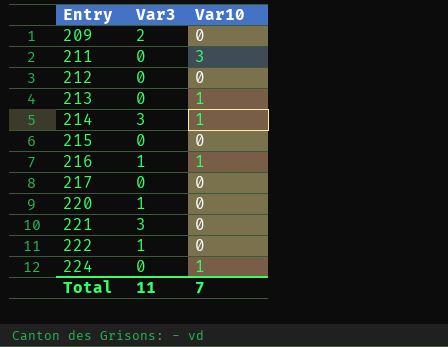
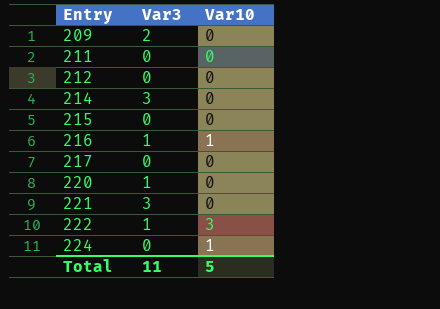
row 213: 0 | 1 -> none
211 | Var10: 3 -> 0
214 | Var10: 1 -> 0
222 | Var10: 0 -> 3
Total | Var10: 7 -> 5

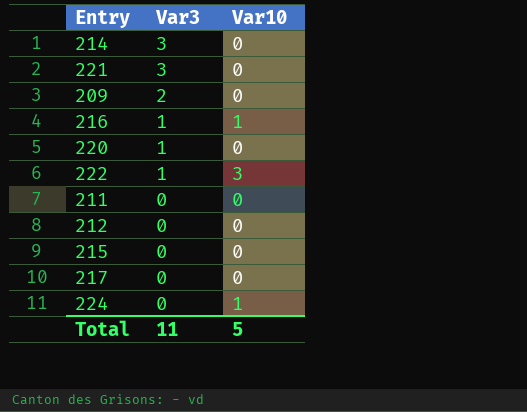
row order: Entry ascending -> Var3 descending

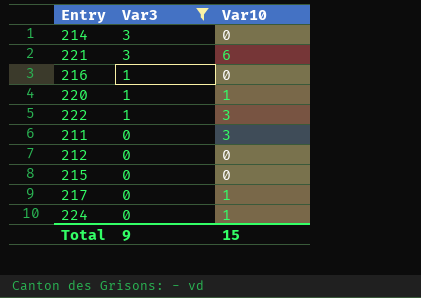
filter: none -> Var3 != 2
221 | Var10: 0 -> 6
216 | Var10: 1 -> 0
220 | Var10: 0 -> 1
211 | Var10: 0 -> 3
217 | Var10: 0 -> 1
Total | Var3: 11 -> 9
Total | Var10: 5 -> 15

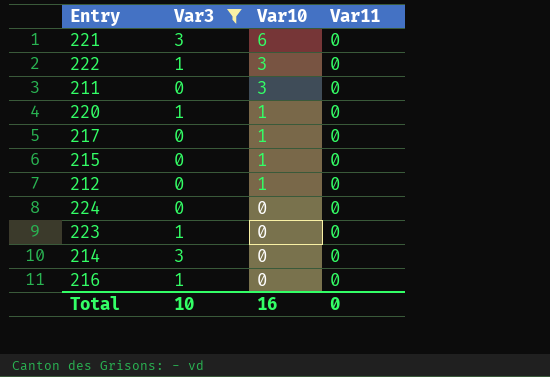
row order: Var3 descending -> Var10 descending
column Var11 | position: none -> 4
215 | Var10: 0 -> 1
212 | Var10: 0 -> 1
224 | Var10: 1 -> 0
row 223: none -> 1 | 0 | 0
Total | Var3: 9 -> 10
Total | Var10: 15 -> 16

